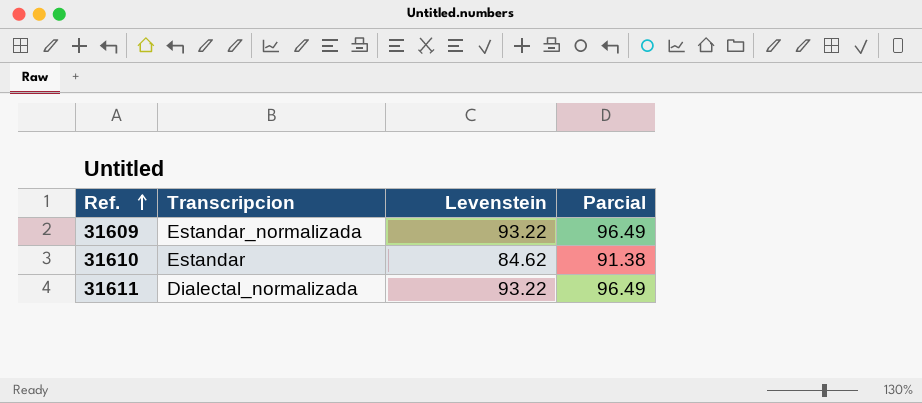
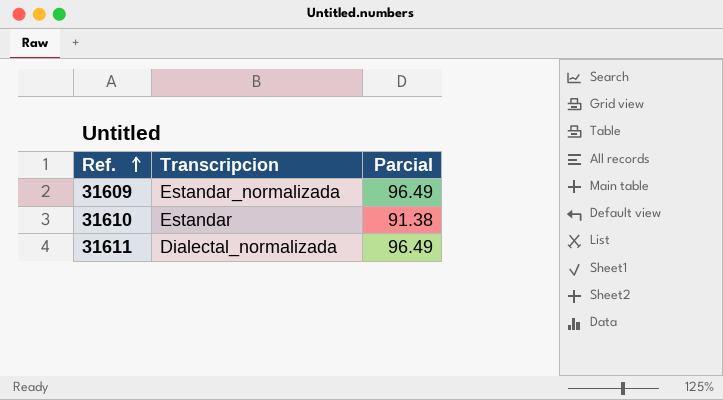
column Levenstein | position: 3 -> none

